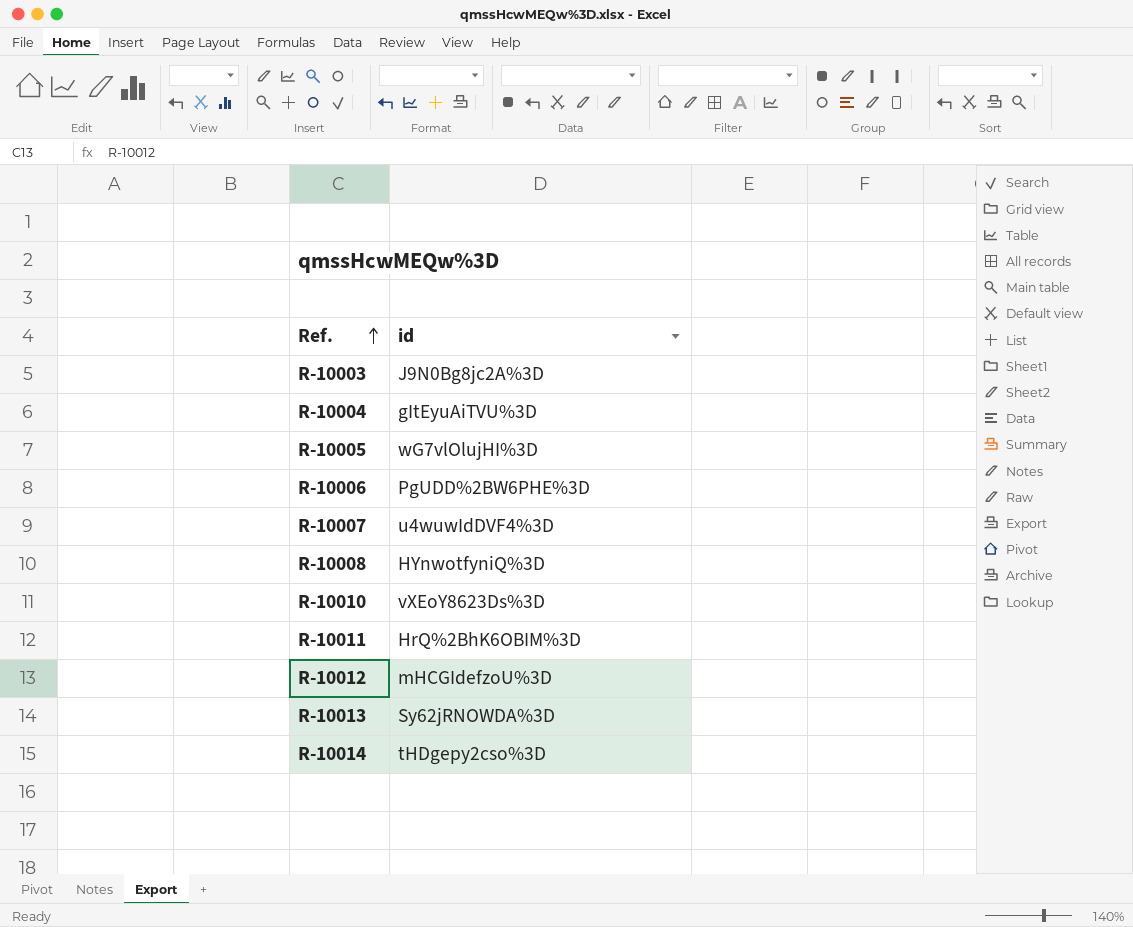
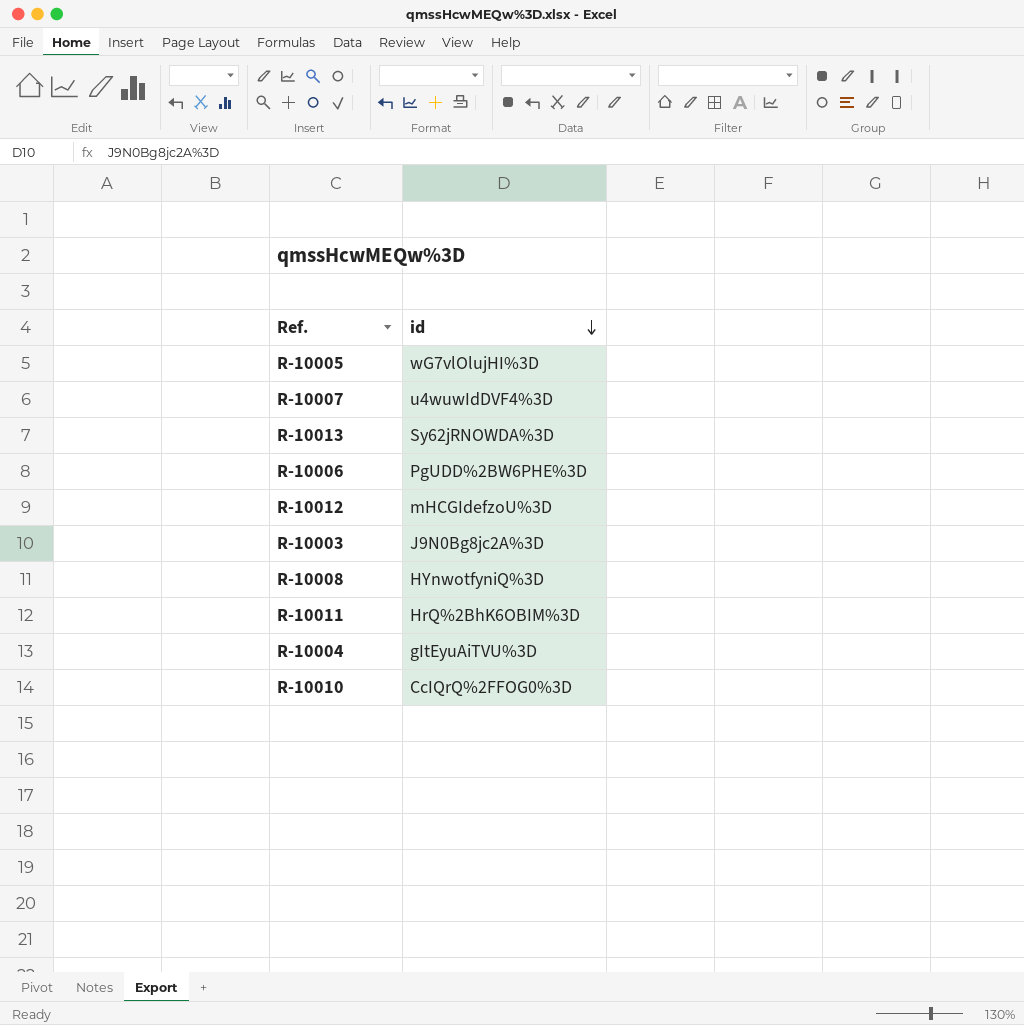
row order: Ref. ascending -> id descending
row R-10014: tHDgepy2cso%3D -> none
R-10010 | id: vXEoY8623Ds%3D -> CcIQrQ%2FFOG0%3D

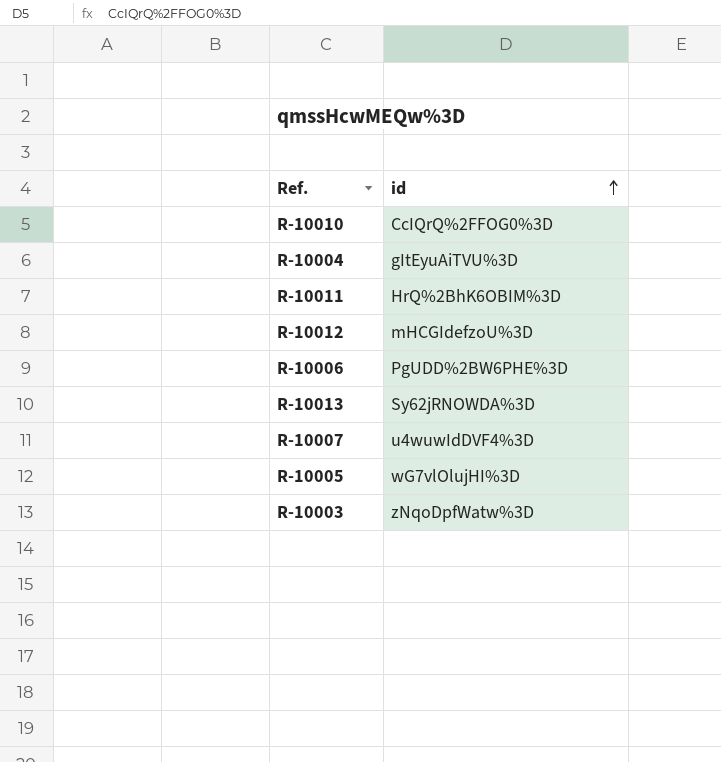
row order: id descending -> id ascending
row R-10008: HYnwotfyniQ%3D -> none
R-10003 | id: J9N0Bg8jc2A%3D -> zNqoDpfWatw%3D

